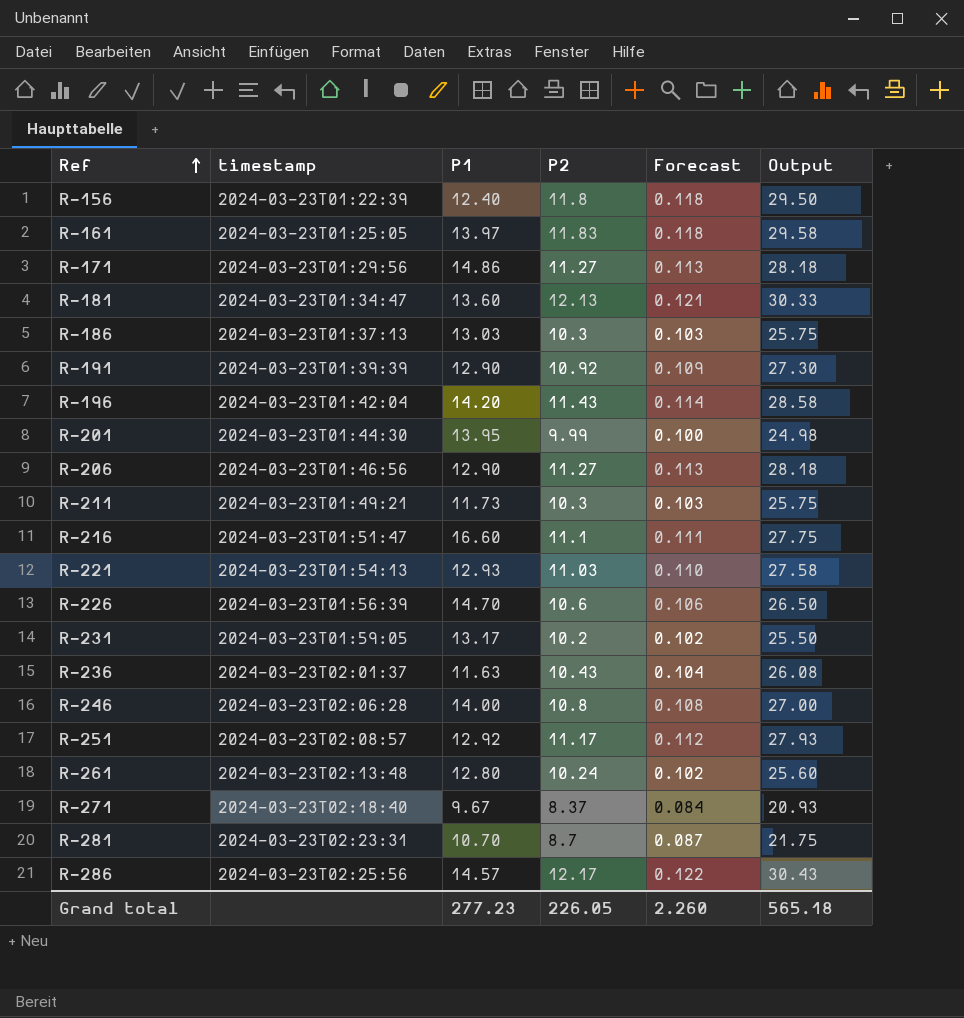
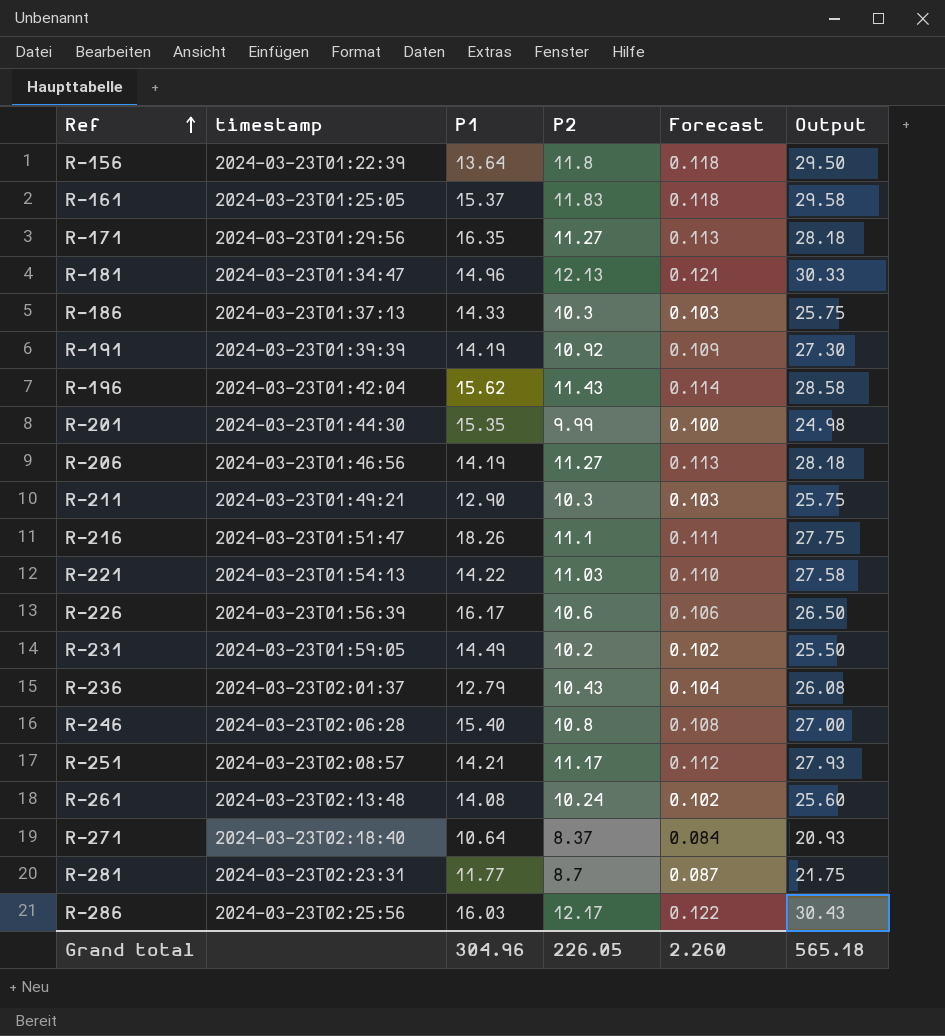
R-156 | P1: 12.40 -> 13.64
R-161 | P1: 13.97 -> 15.37
R-171 | P1: 14.86 -> 16.35
R-181 | P1: 13.60 -> 14.96
R-186 | P1: 13.03 -> 14.33
R-191 | P1: 12.90 -> 14.19
R-196 | P1: 14.20 -> 15.62
R-201 | P1: 13.95 -> 15.35
R-206 | P1: 12.90 -> 14.19
R-211 | P1: 11.73 -> 12.90
R-216 | P1: 16.60 -> 18.26
R-221 | P1: 12.93 -> 14.22
R-226 | P1: 14.70 -> 16.17
R-231 | P1: 13.17 -> 14.49
R-236 | P1: 11.63 -> 12.79
R-246 | P1: 14.00 -> 15.40
R-251 | P1: 12.92 -> 14.21
R-261 | P1: 12.80 -> 14.08
R-271 | P1: 9.67 -> 10.64
R-281 | P1: 10.70 -> 11.77
R-286 | P1: 14.57 -> 16.03
Grand total | P1: 277.23 -> 304.96

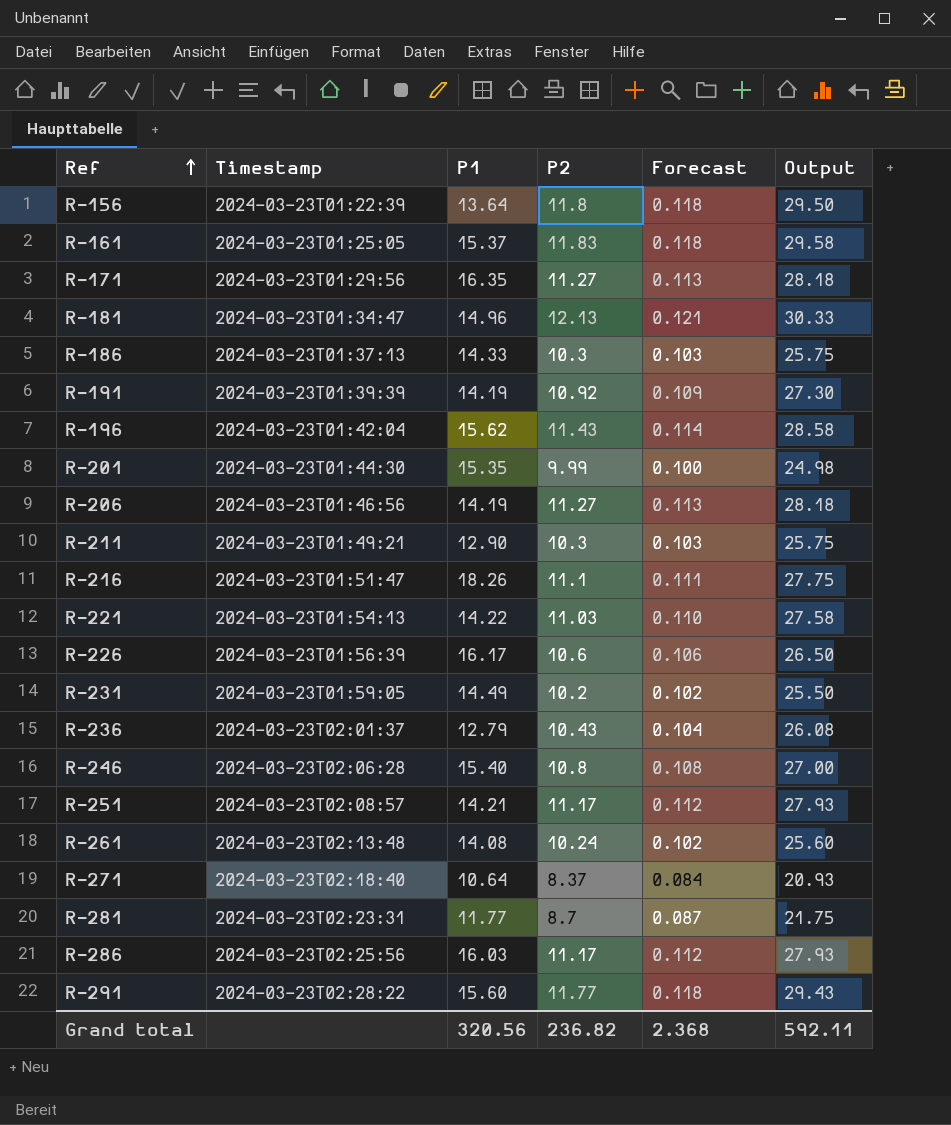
column name: timestamp -> Timestamp
R-286 | P2: 12.17 -> 11.17
R-286 | Forecast: 0.122 -> 0.112
R-286 | Output: 30.43 -> 27.93
row R-291: none -> 2024-03-23T02:28:22 | 15.60 | 11.77 | 0.118 | 29.43
Grand total | P1: 304.96 -> 320.56
Grand total | P2: 226.05 -> 236.82
Grand total | Forecast: 2.260 -> 2.368
Grand total | Output: 565.18 -> 592.11

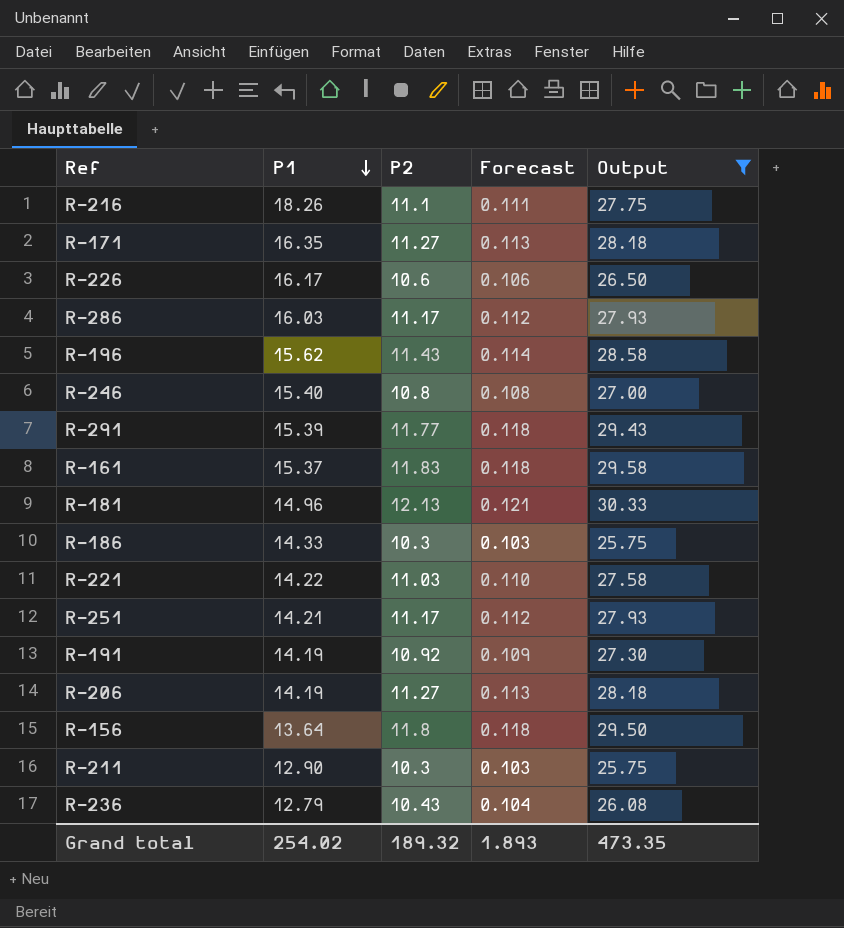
filter: none -> Output >= 25.75
row order: Ref ascending -> P1 descending
column Timestamp | position: 2 -> none
R-291 | P1: 15.60 -> 15.39
Grand total | P1: 320.56 -> 254.02
Grand total | P2: 236.82 -> 189.32
Grand total | Forecast: 2.368 -> 1.893
Grand total | Output: 592.11 -> 473.35

